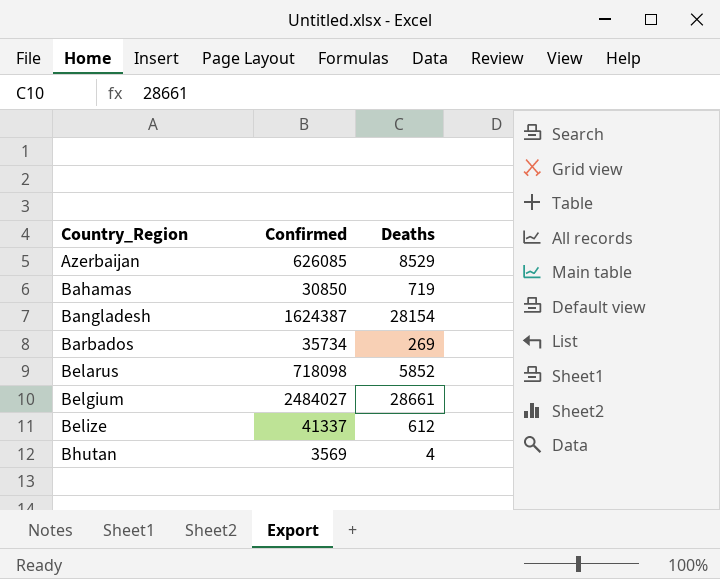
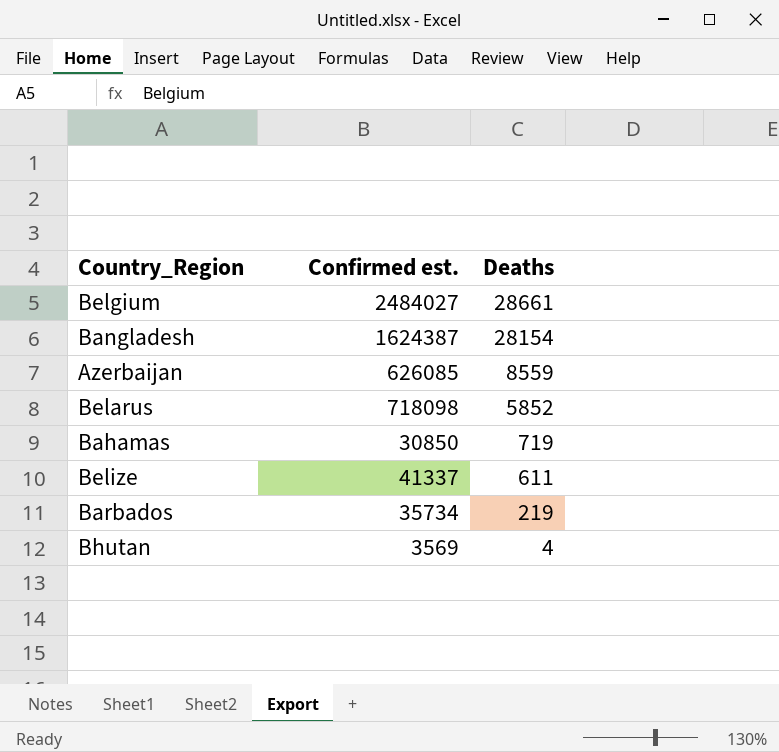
row order: Country_Region ascending -> Deaths descending
column name: Confirmed -> Confirmed est.
Azerbaijan | Deaths: 8529 -> 8559
Belize | Deaths: 612 -> 611
Barbados | Deaths: 269 -> 219

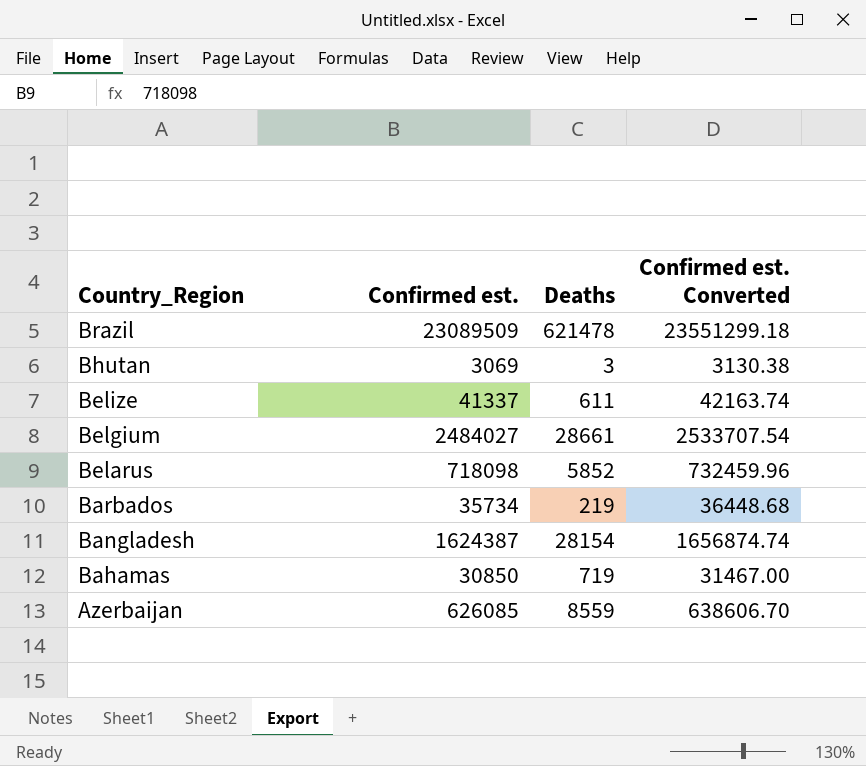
row order: Deaths descending -> Country_Region descending
column Confirmed est. Converted | formula: none -> [Confirmed est.] * 1.02
row Brazil: none -> 23089509 | 621478 | 23551299.18
Bhutan | Confirmed est.: 3569 -> 3069
Bhutan | Deaths: 4 -> 3

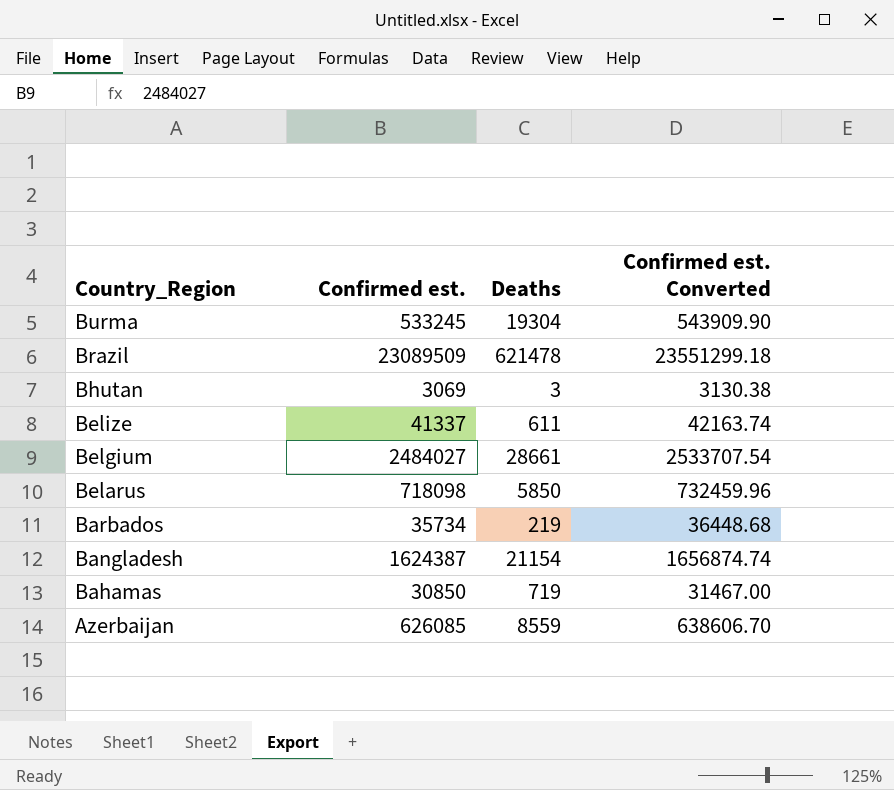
row Burma: none -> 533245 | 19304 | 543909.90
Belarus | Deaths: 5852 -> 5850
Bangladesh | Deaths: 28154 -> 21154

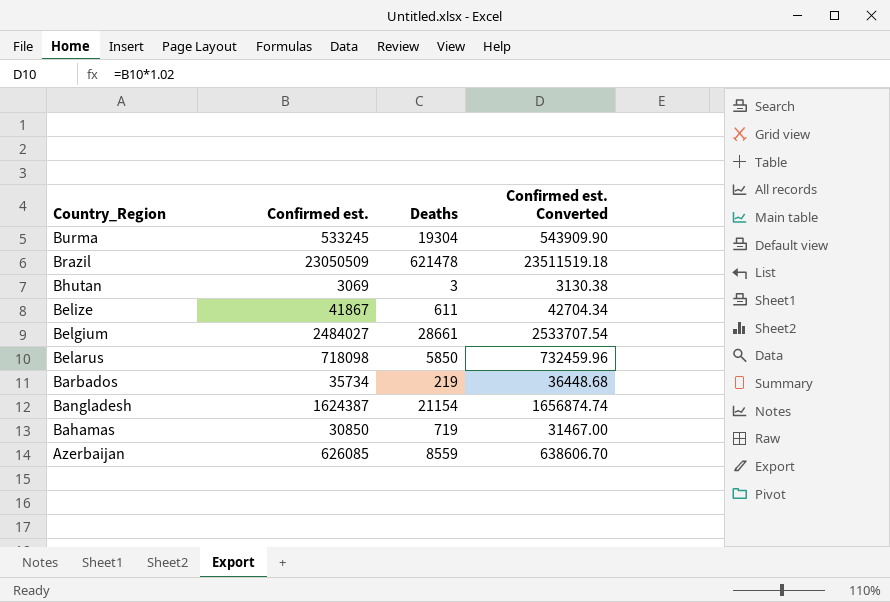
Brazil | Confirmed est.: 23089509 -> 23050509
Brazil | Confirmed est. Converted: 23551299.18 -> 23511519.18
Belize | Confirmed est.: 41337 -> 41867
Belize | Confirmed est. Converted: 42163.74 -> 42704.34

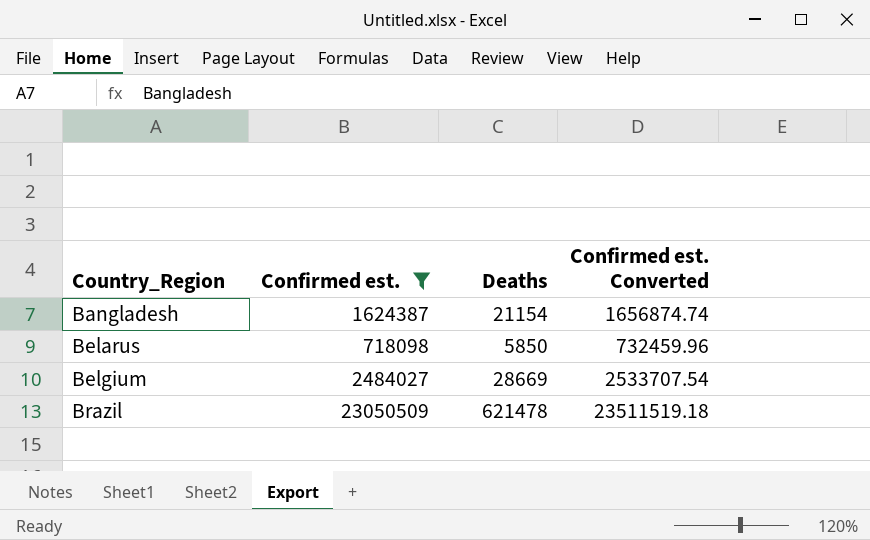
filter: none -> Confirmed est. >= 718098
row order: Country_Region descending -> Country_Region ascending
Belgium | Deaths: 28661 -> 28669

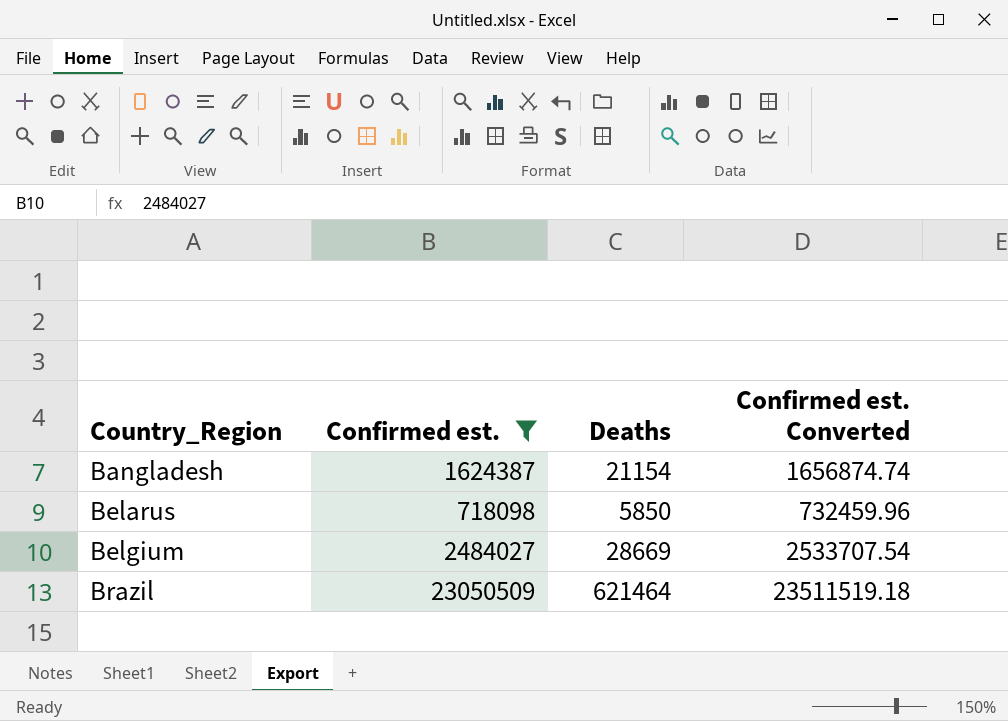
Brazil | Deaths: 621478 -> 621464

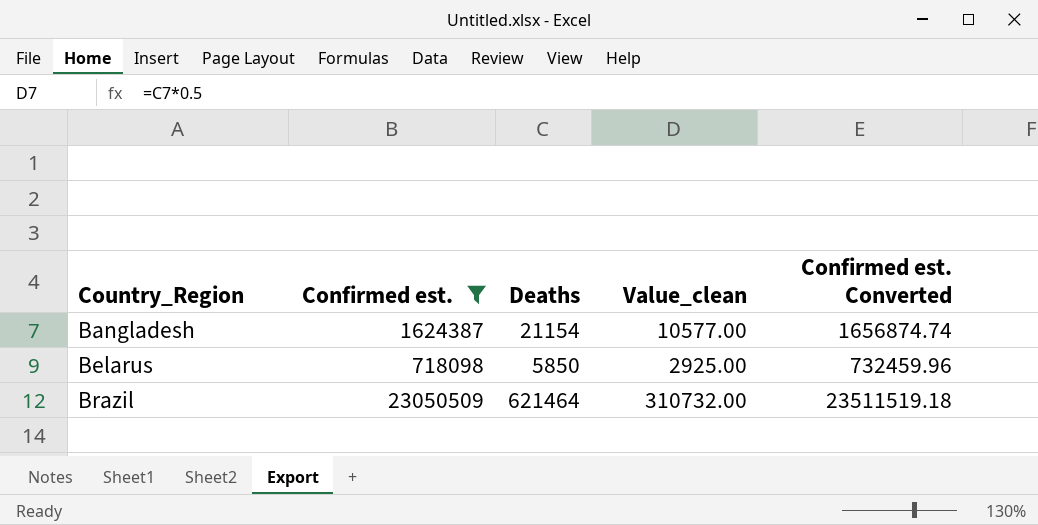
column Value_clean | formula: none -> [Deaths] * 0.5
row Belgium: 2484027 | 28669 | 2533707.54 -> none

